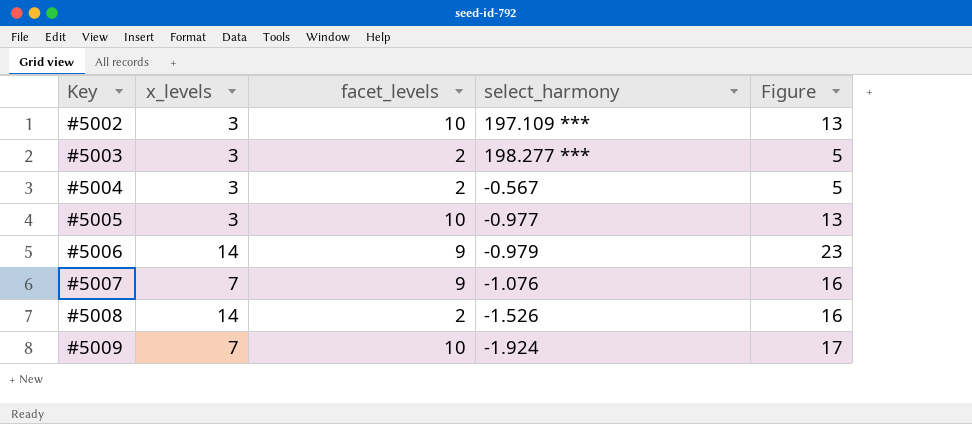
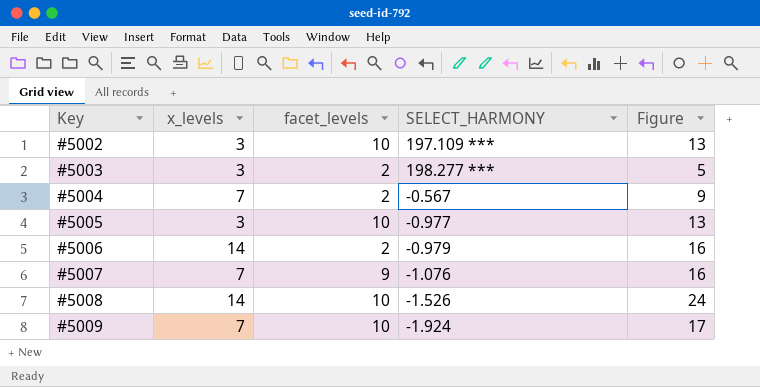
column name: select_harmony -> SELECT_HARMONY
#5004 | x_levels: 3 -> 7
#5004 | Figure: 5 -> 9
#5006 | facet_levels: 9 -> 2
#5006 | Figure: 23 -> 16
#5008 | facet_levels: 2 -> 10
#5008 | Figure: 16 -> 24

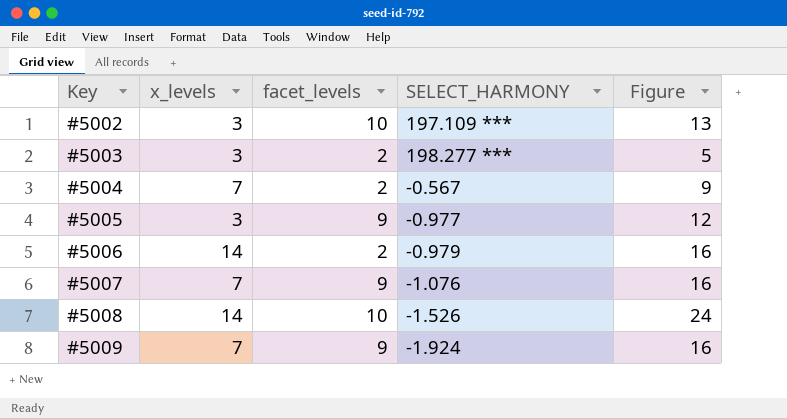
#5005 | facet_levels: 10 -> 9
#5005 | Figure: 13 -> 12
#5009 | facet_levels: 10 -> 9
#5009 | Figure: 17 -> 16

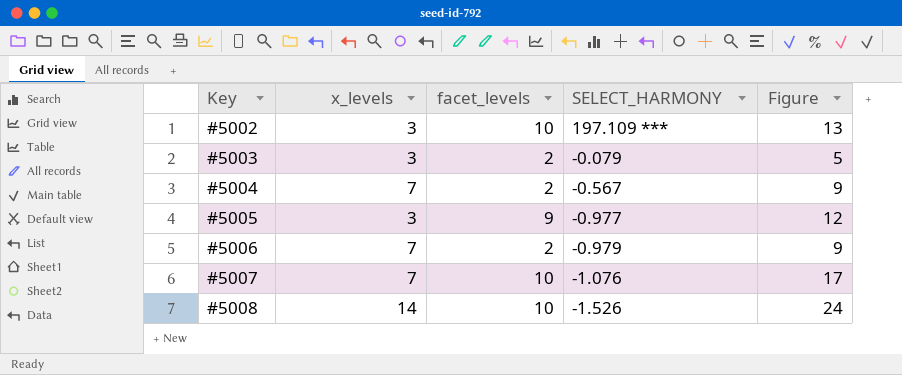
row #5009: 7 | 9 | -1.924 | 16 -> none
#5003 | SELECT_HARMONY: 198.277 *** -> -0.079
#5006 | x_levels: 14 -> 7
#5006 | Figure: 16 -> 9
#5007 | facet_levels: 9 -> 10
#5007 | Figure: 16 -> 17

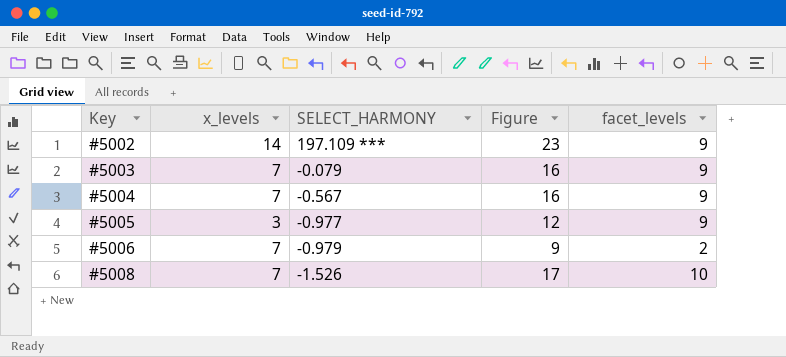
column facet_levels | position: 3 -> 5
row #5007: 7 | 10 | -1.076 | 17 -> none
#5002 | x_levels: 3 -> 14
#5002 | Figure: 13 -> 23
#5002 | facet_levels: 10 -> 9
#5003 | x_levels: 3 -> 7
#5003 | Figure: 5 -> 16
#5003 | facet_levels: 2 -> 9
#5004 | Figure: 9 -> 16
#5004 | facet_levels: 2 -> 9
#5008 | x_levels: 14 -> 7
#5008 | Figure: 24 -> 17

